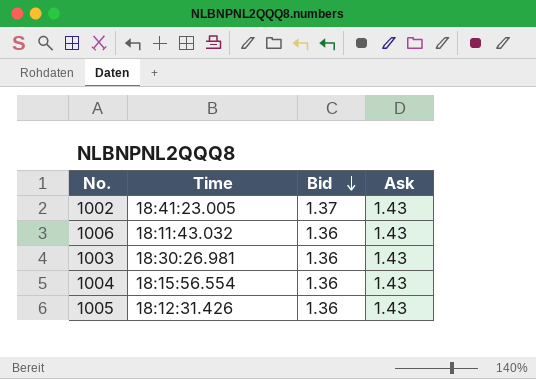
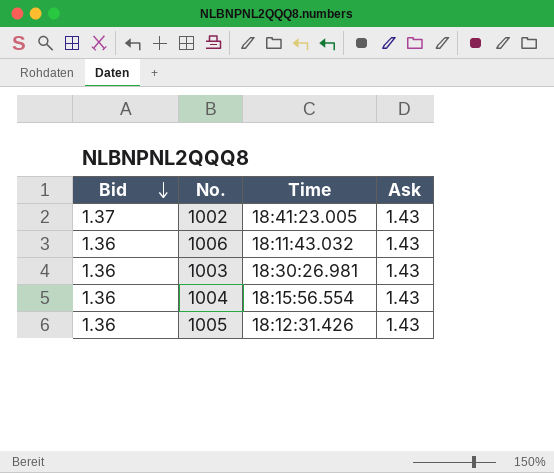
column Bid | position: 3 -> 1

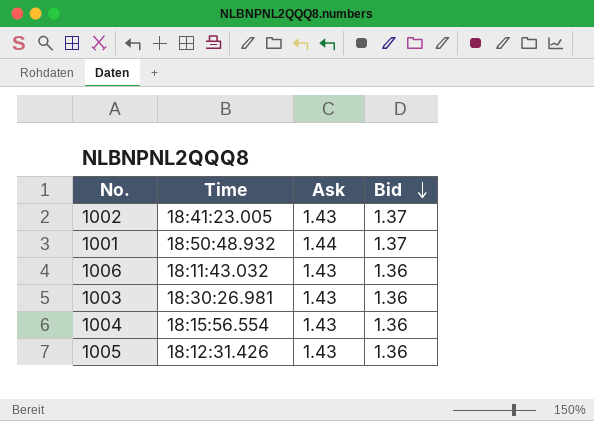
column Bid | position: 1 -> 4
row 1001: none -> 18:50:48.932 | 1.44 | 1.37

